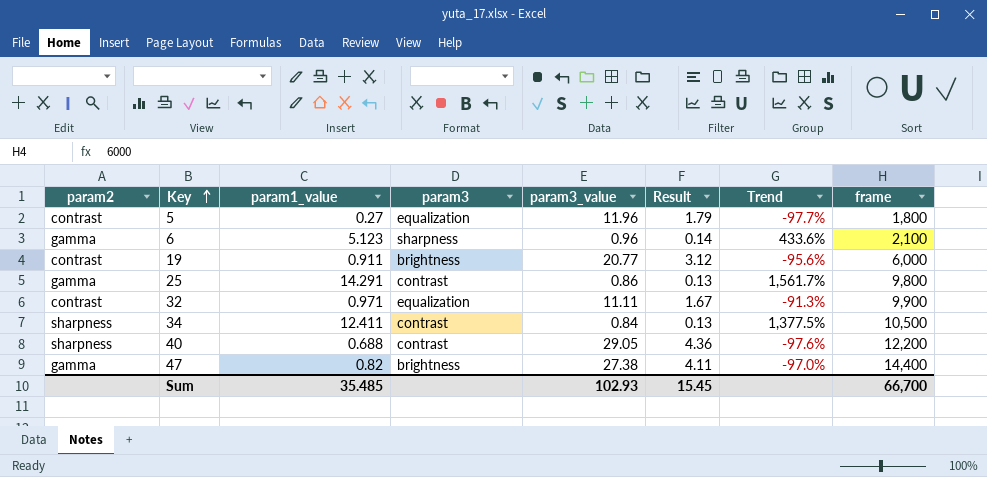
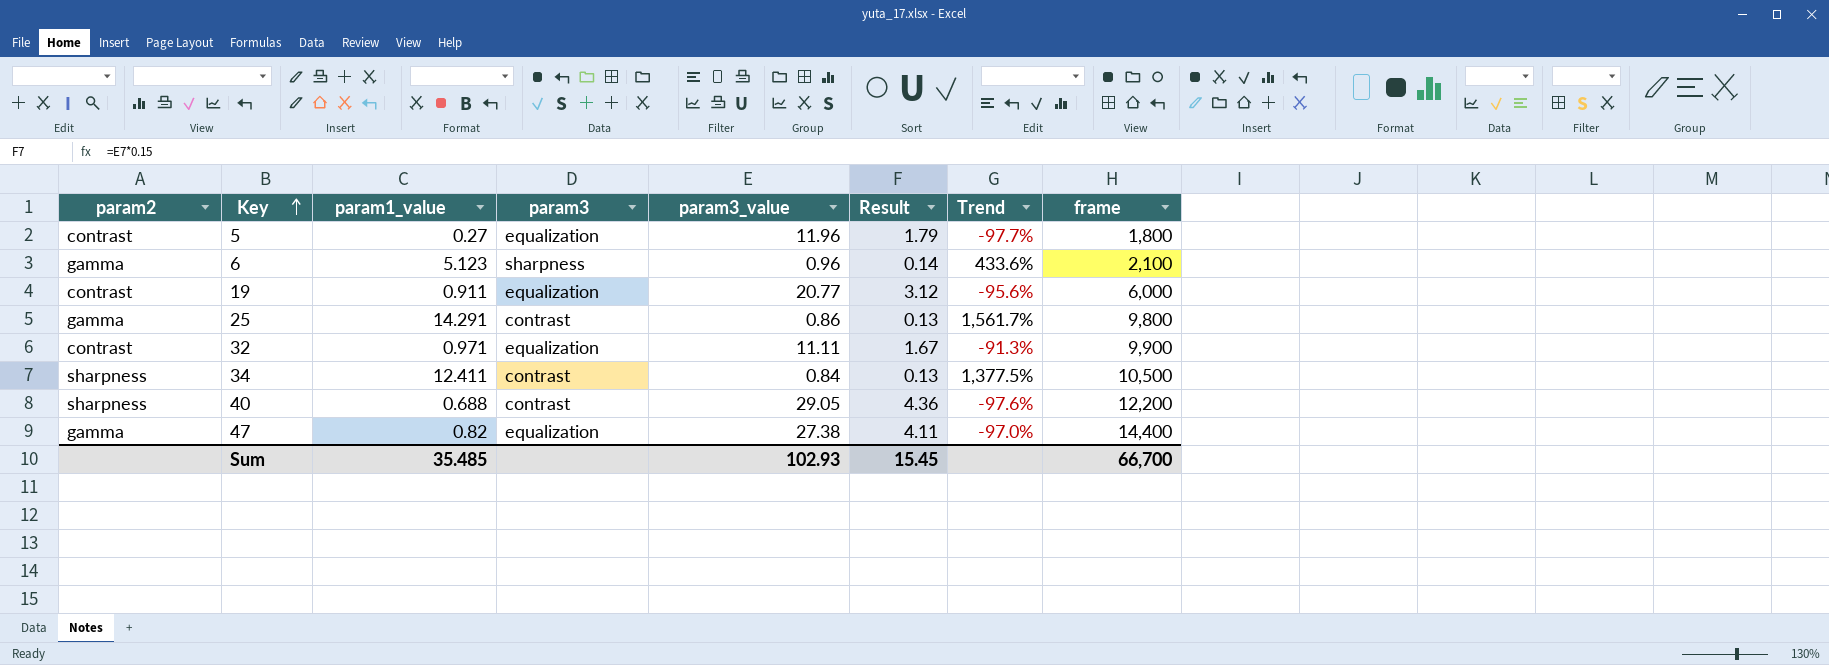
19 | param3: brightness -> equalization
47 | param3: brightness -> equalization

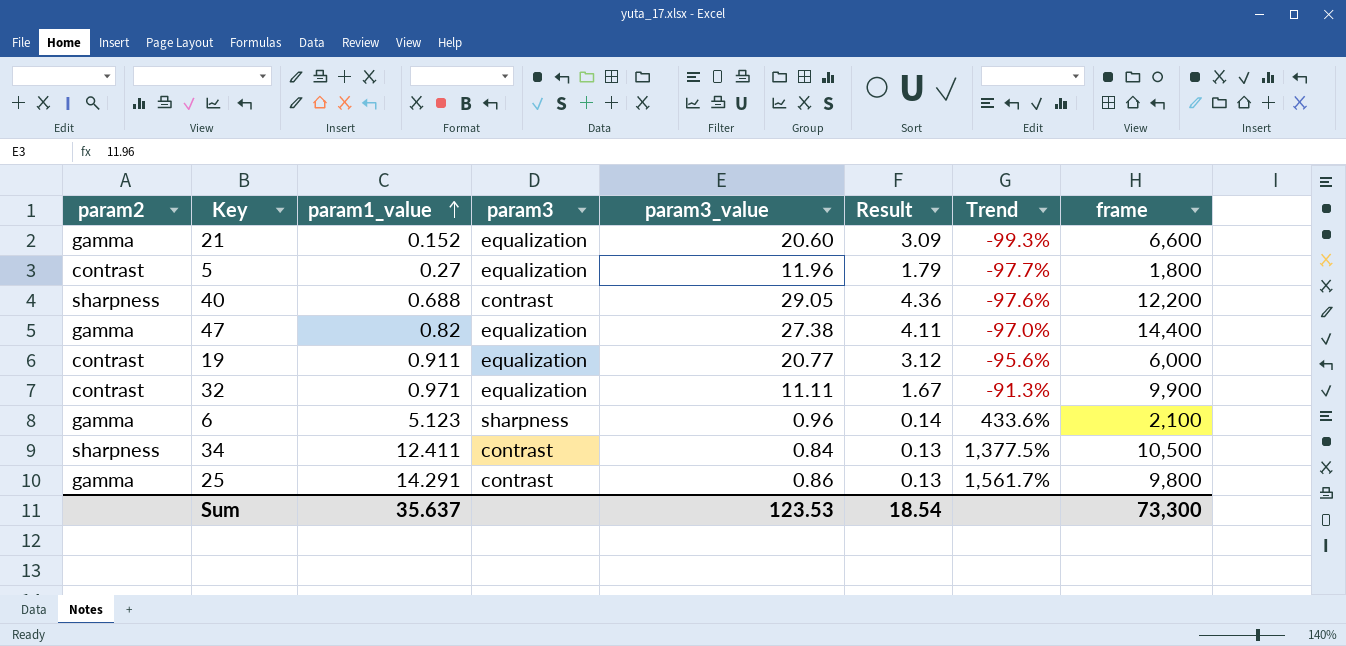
row order: Key ascending -> param1_value ascending
row 21: none -> gamma | 0.152 | equalization | 20.60 | 3.09 | -99.3% | 6,600
Sum | param1_value: 35.485 -> 35.637
Sum | param3_value: 102.93 -> 123.53
Sum | Result: 15.45 -> 18.54
Sum | frame: 66,700 -> 73,300

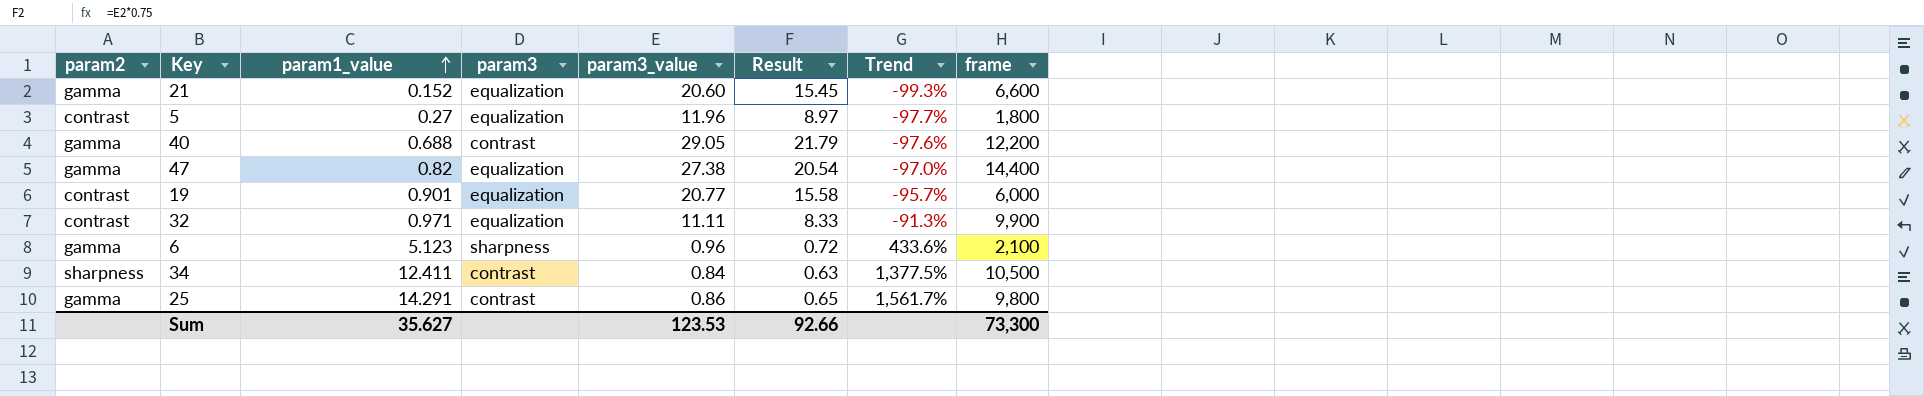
column Result | formula: [param3_value] * 0.15 -> [param3_value] * 0.75
40 | param2: sharpness -> gamma
19 | param1_value: 0.911 -> 0.901
19 | Trend: -95.6% -> -95.7%
Sum | param1_value: 35.637 -> 35.627
Sum | Result: 18.54 -> 92.66

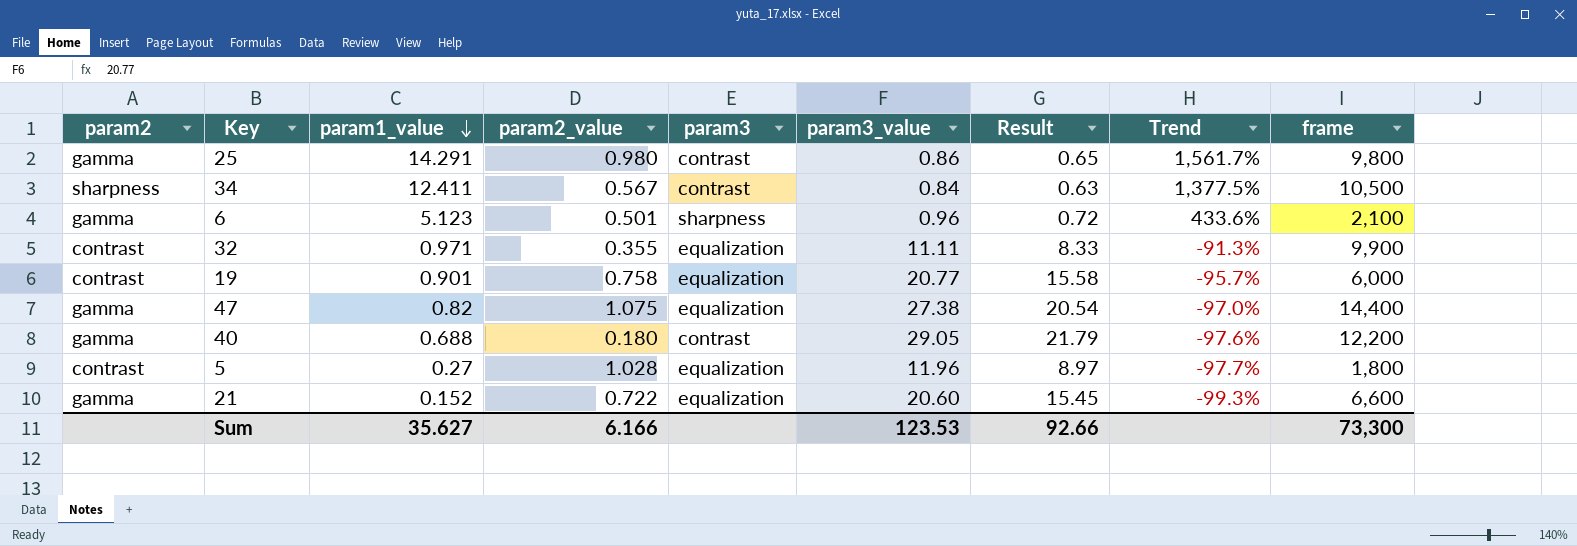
row order: param1_value ascending -> param1_value descending
column param2_value | position: none -> 4

